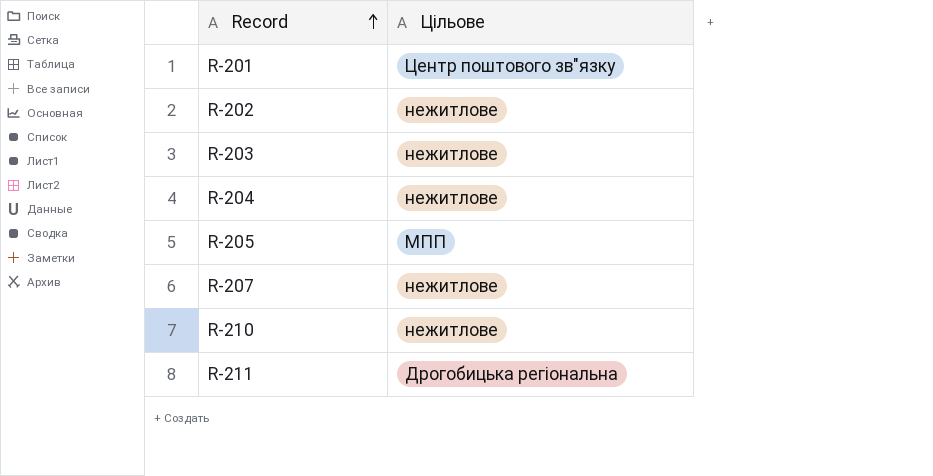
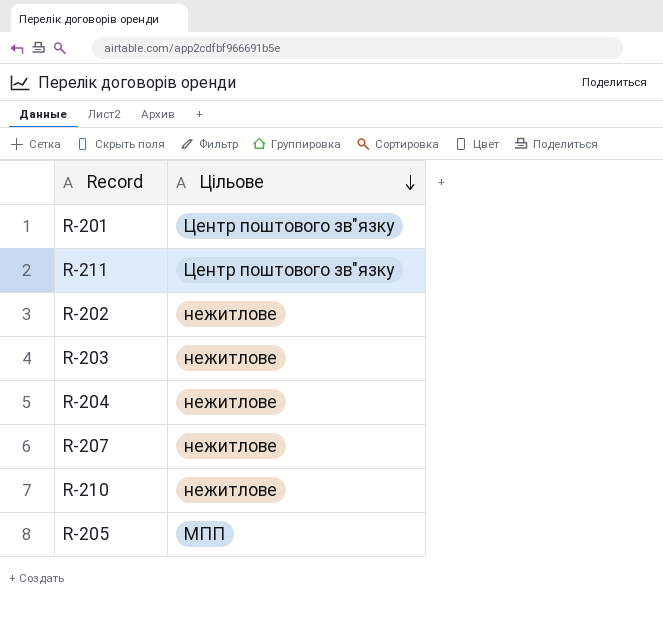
row order: Record ascending -> Цільове descending
R-211 | Цільове: Дрогобицька регіональна -> Центр поштового зв"язку

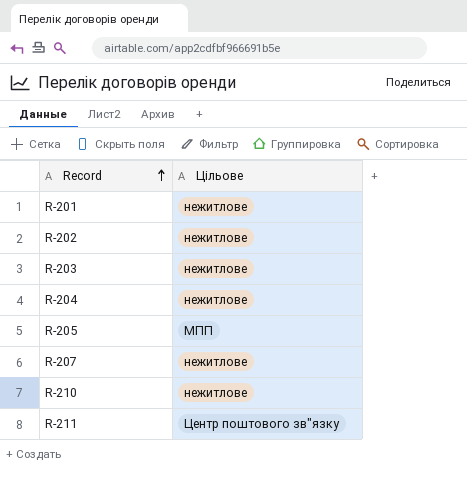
row order: Цільове descending -> Record ascending
R-201 | Цільове: Центр поштового зв"язку -> нежитлове

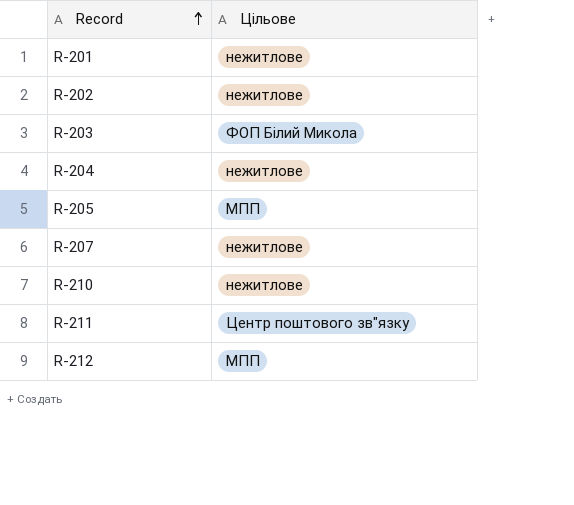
R-203 | Цільове: нежитлове -> ФОП Білий Микола
row R-212: none -> МПП

